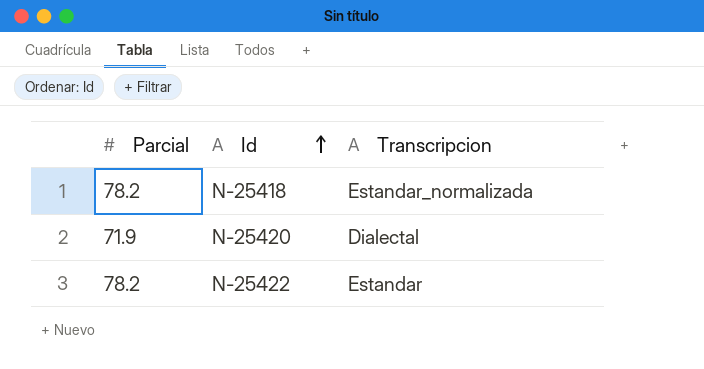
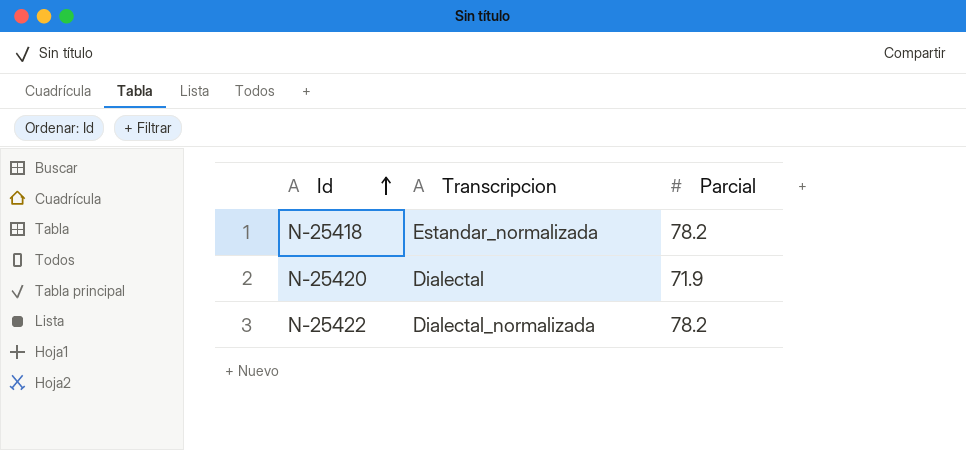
column Parcial | position: 1 -> 3
N-25422 | Transcripcion: Estandar -> Dialectal_normalizada

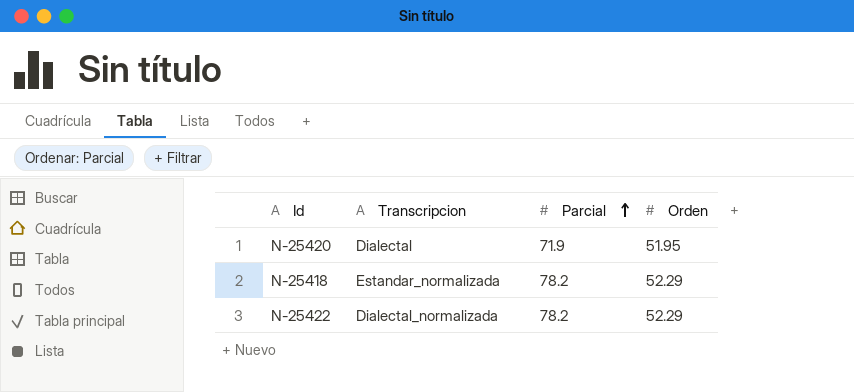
row order: Id ascending -> Parcial ascending
column Orden | position: none -> 4

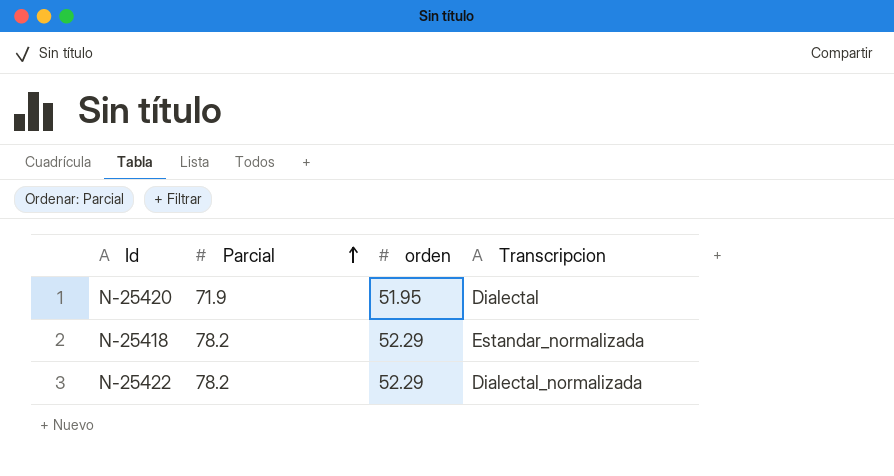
column name: Orden -> orden
column Transcripcion | position: 2 -> 4

